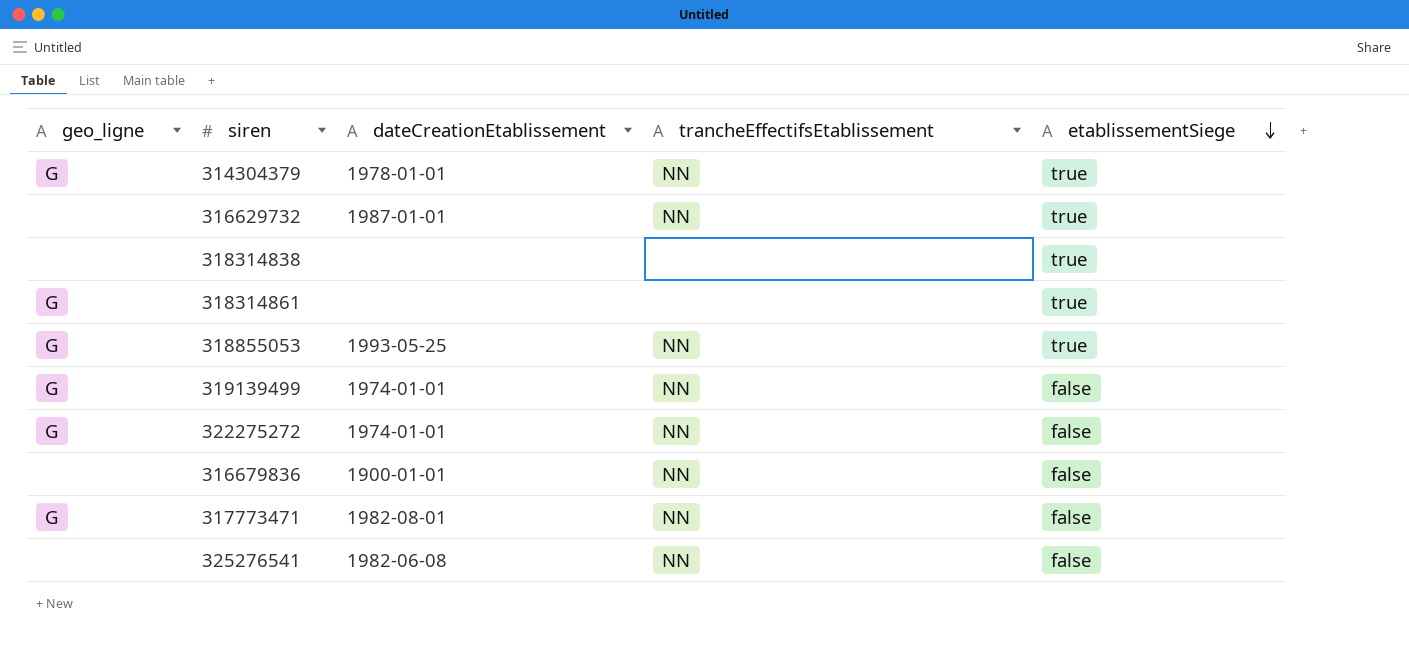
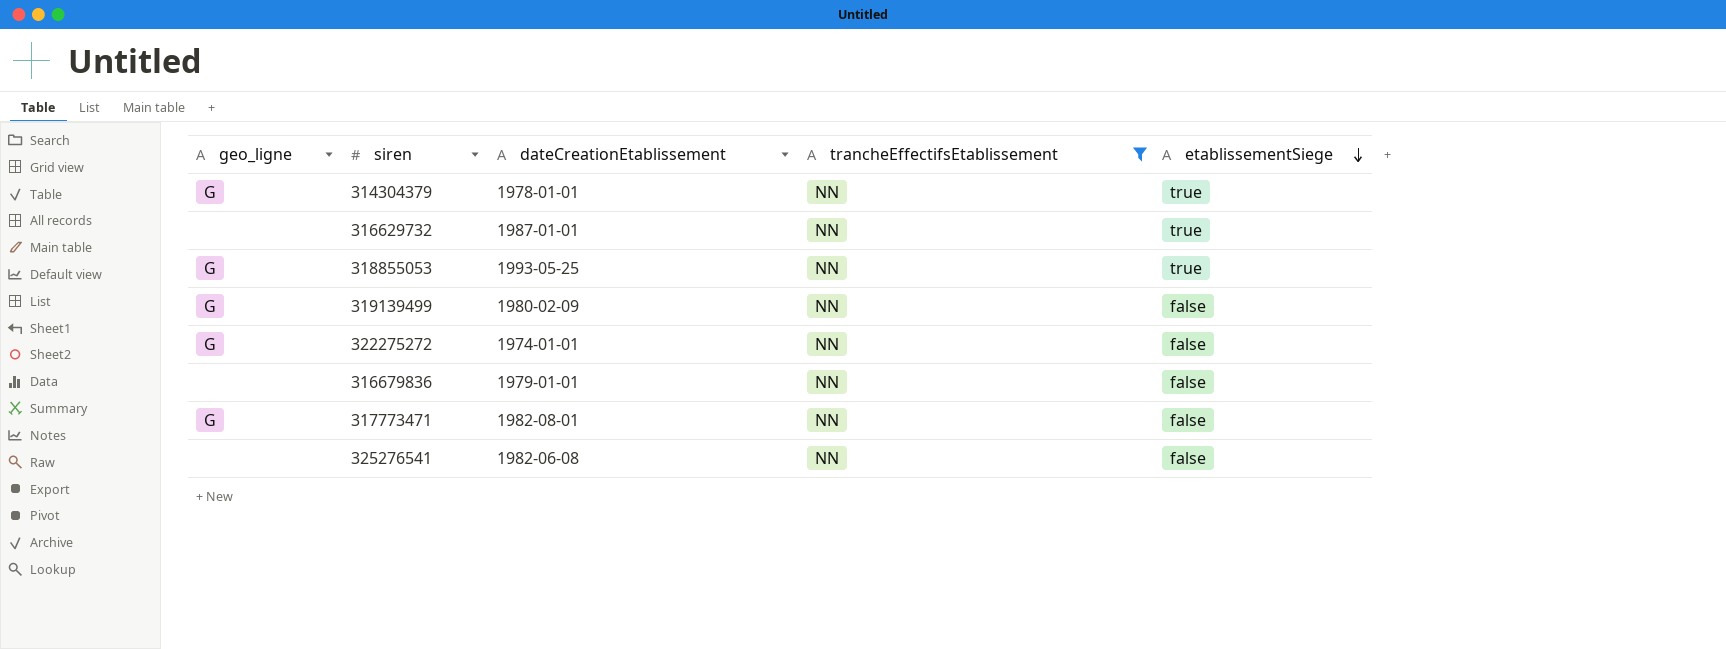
filter: none -> trancheEffectifsEtablissement = NN
319139499 | dateCreationEtablissement: 1974-01-01 -> 1980-02-09
316679836 | dateCreationEtablissement: 1900-01-01 -> 1979-01-01

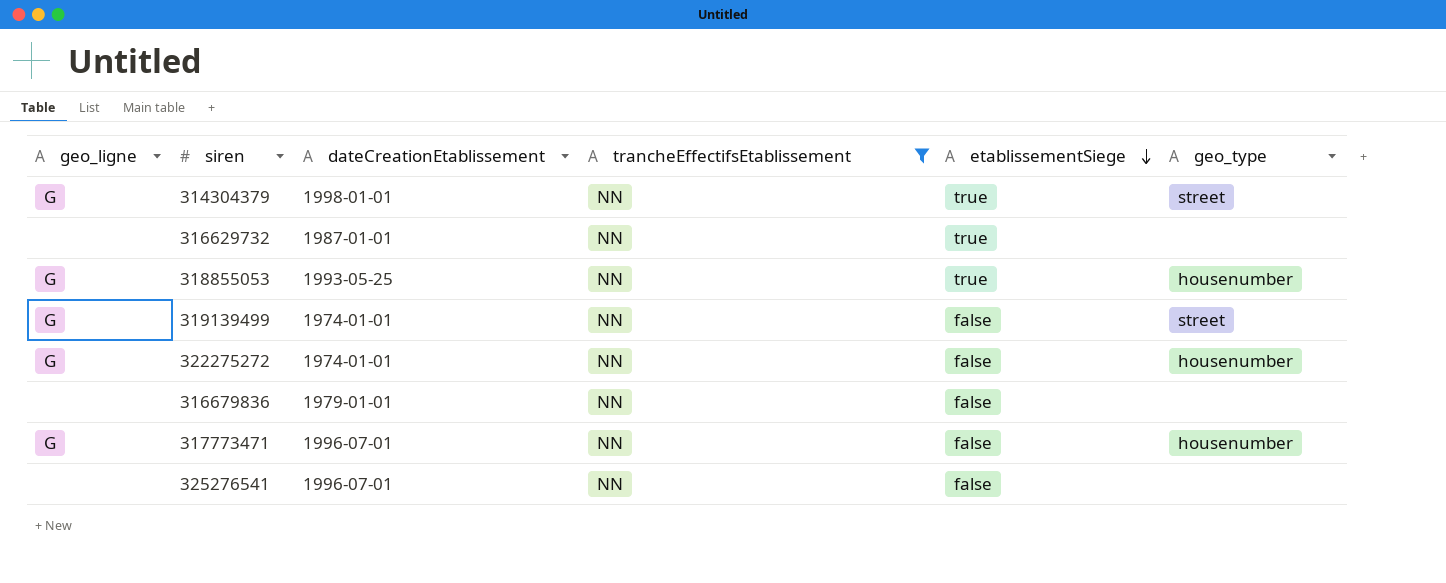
column geo_type | position: none -> 6
314304379 | dateCreationEtablissement: 1978-01-01 -> 1998-01-01
319139499 | dateCreationEtablissement: 1980-02-09 -> 1974-01-01
317773471 | dateCreationEtablissement: 1982-08-01 -> 1996-07-01
325276541 | dateCreationEtablissement: 1982-06-08 -> 1996-07-01

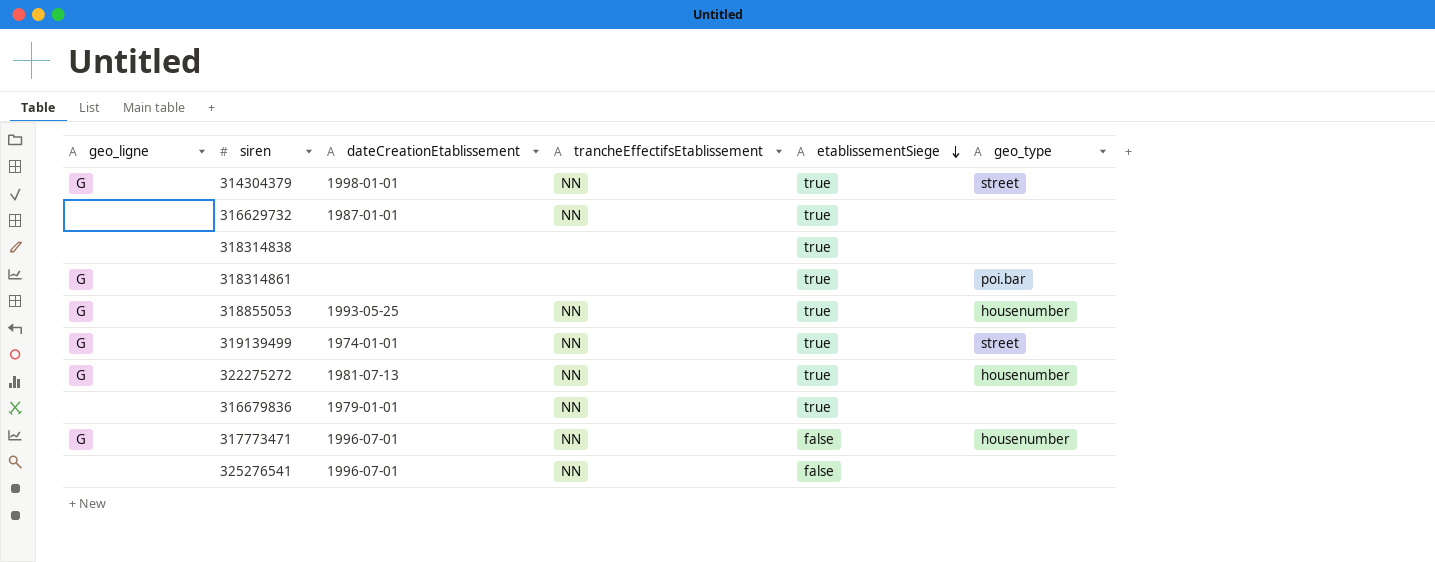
filter: trancheEffectifsEtablissement = NN -> none
319139499 | etablissementSiege: false -> true
322275272 | dateCreationEtablissement: 1974-01-01 -> 1981-07-13
322275272 | etablissementSiege: false -> true
316679836 | etablissementSiege: false -> true

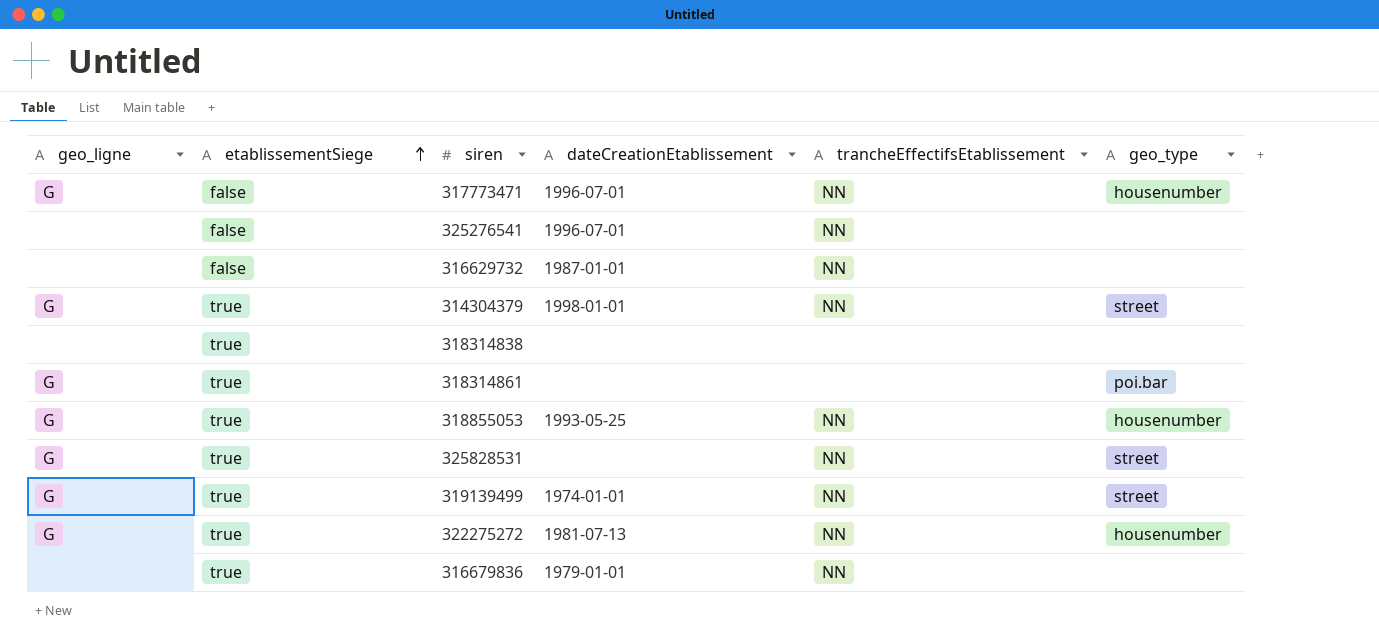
row order: etablissementSiege descending -> etablissementSiege ascending
column etablissementSiege | position: 5 -> 2
316629732 | etablissementSiege: true -> false
row 325828531: none -> G | true | none | NN | street

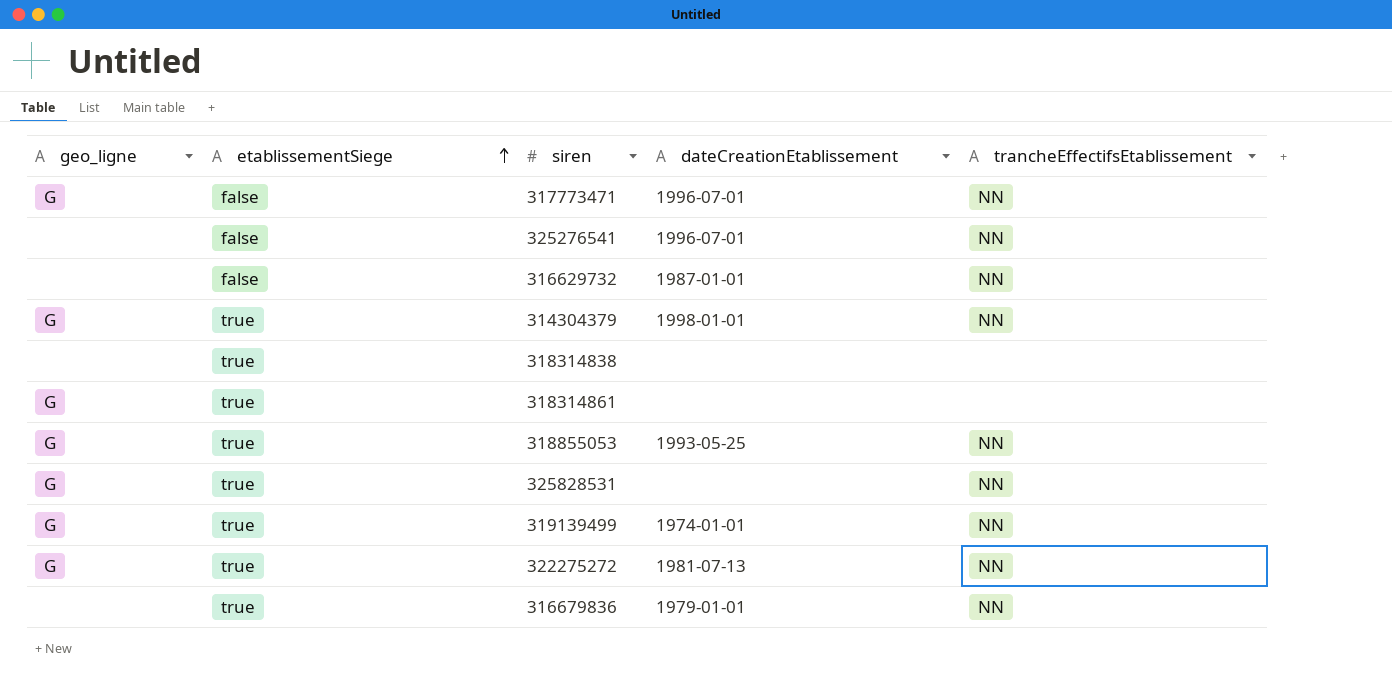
column geo_type | position: 6 -> none

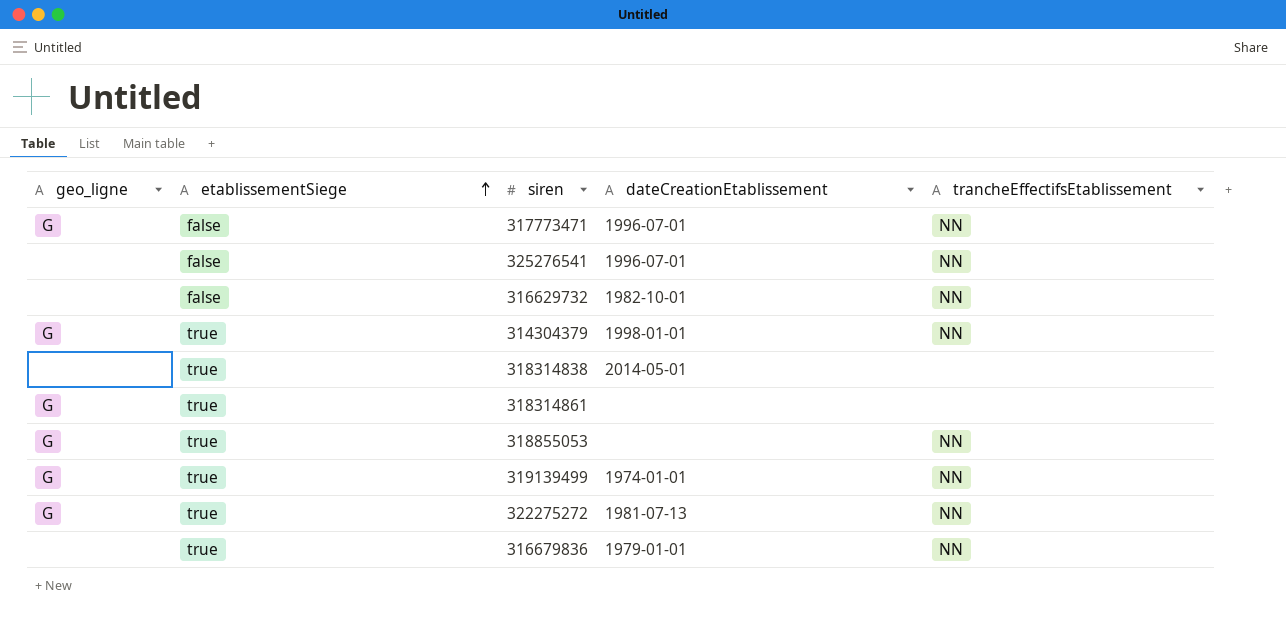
row 325828531: G | true | none | NN -> none
316629732 | dateCreationEtablissement: 1987-01-01 -> 1982-10-01
318314838 | dateCreationEtablissement: none -> 2014-05-01
318855053 | dateCreationEtablissement: 1993-05-25 -> none

